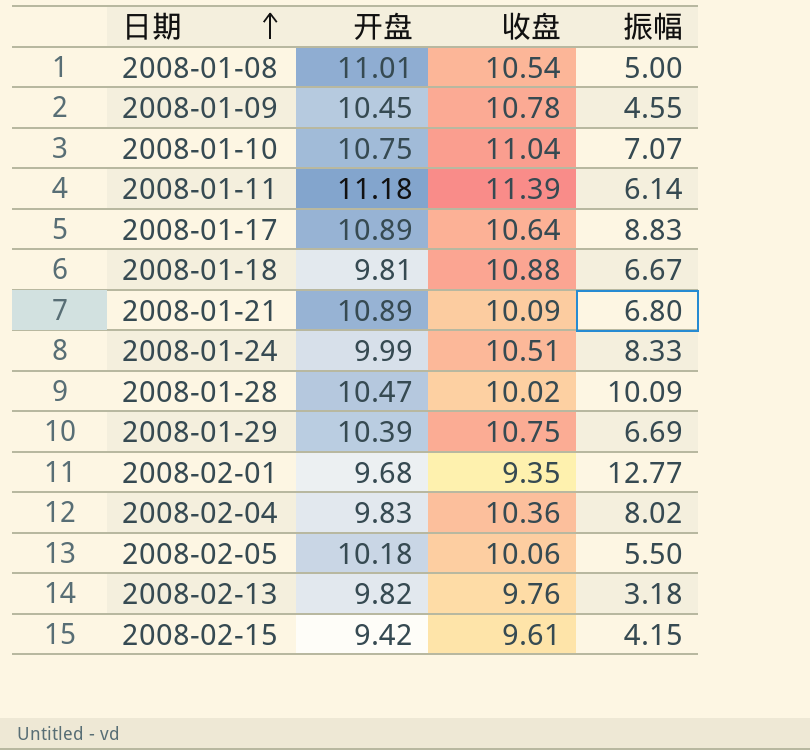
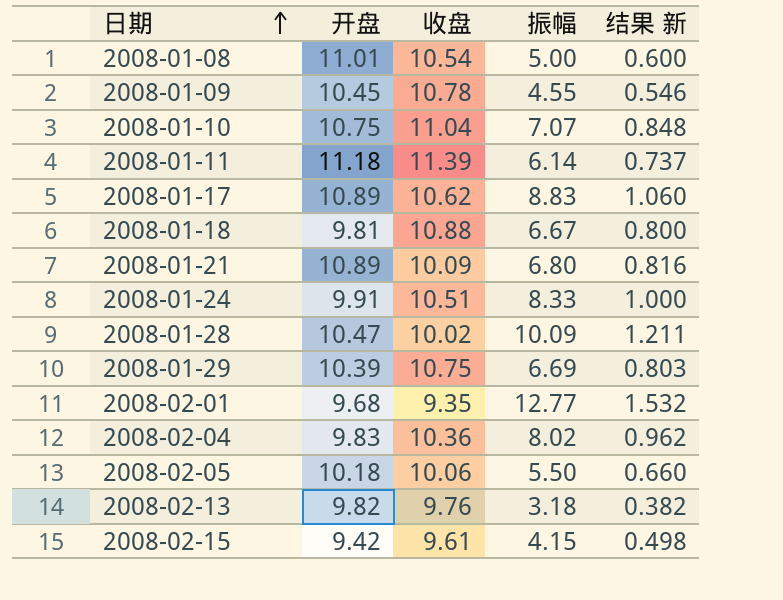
column 结果 新 | formula: none -> [振幅] * 0.12
2008-01-17 | 收盘: 10.64 -> 10.62
2008-01-24 | 开盘: 9.99 -> 9.91

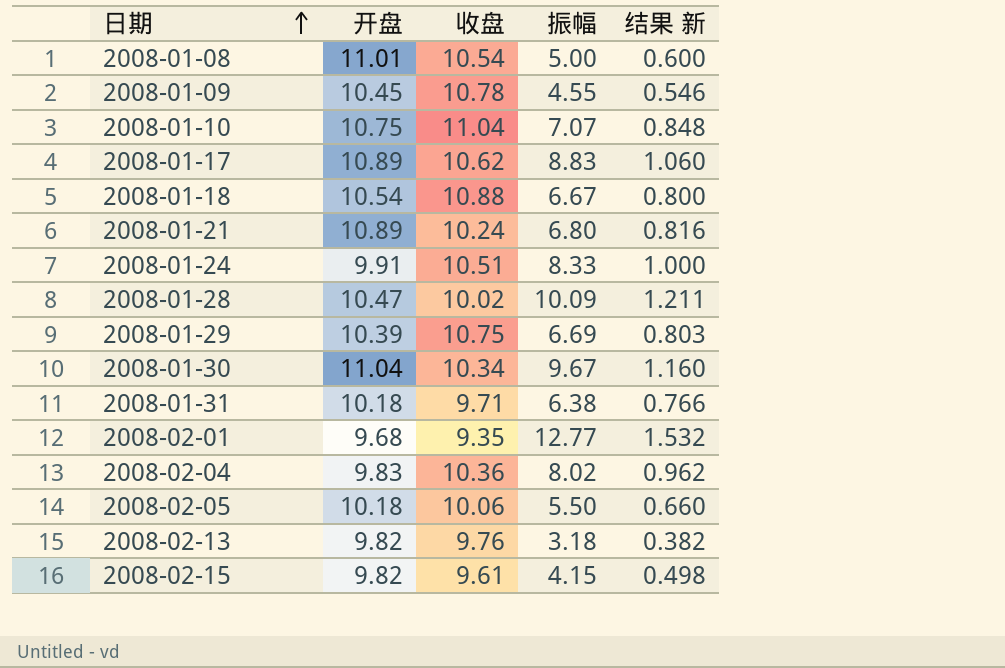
row 2008-01-11: 11.18 | 11.39 | 6.14 | 0.737 -> none
2008-01-18 | 开盘: 9.81 -> 10.54
2008-01-21 | 收盘: 10.09 -> 10.24
row 2008-01-30: none -> 11.04 | 10.34 | 9.67 | 1.160
row 2008-01-31: none -> 10.18 | 9.71 | 6.38 | 0.766
2008-02-15 | 开盘: 9.42 -> 9.82

